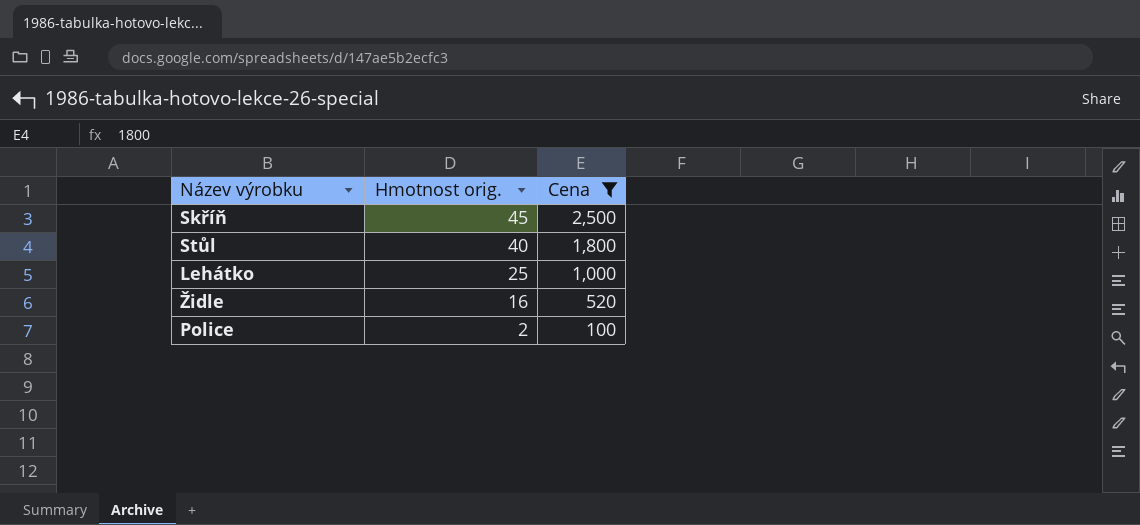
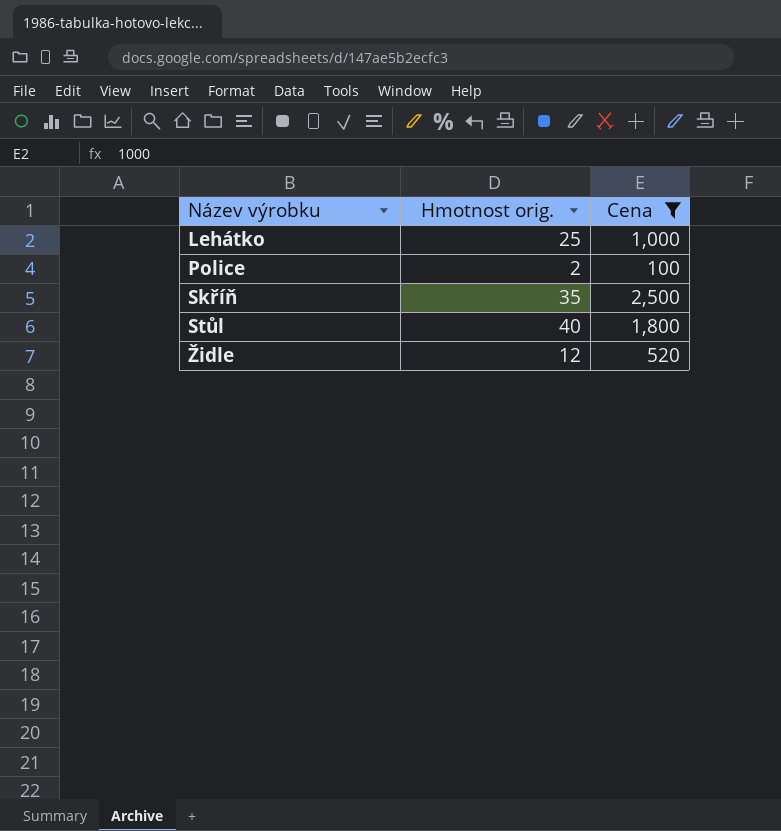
row order: Hmotnost orig. descending -> Název výrobku ascending
Skříň | Hmotnost orig.: 45 -> 35
Židle | Hmotnost orig.: 16 -> 12

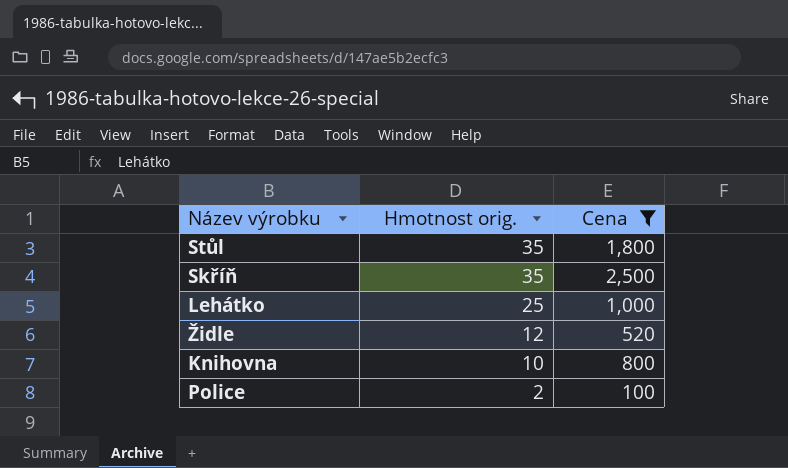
row order: Název výrobku ascending -> Hmotnost orig. descending
Stůl | Hmotnost orig.: 40 -> 35
row Knihovna: none -> 10 | 800

